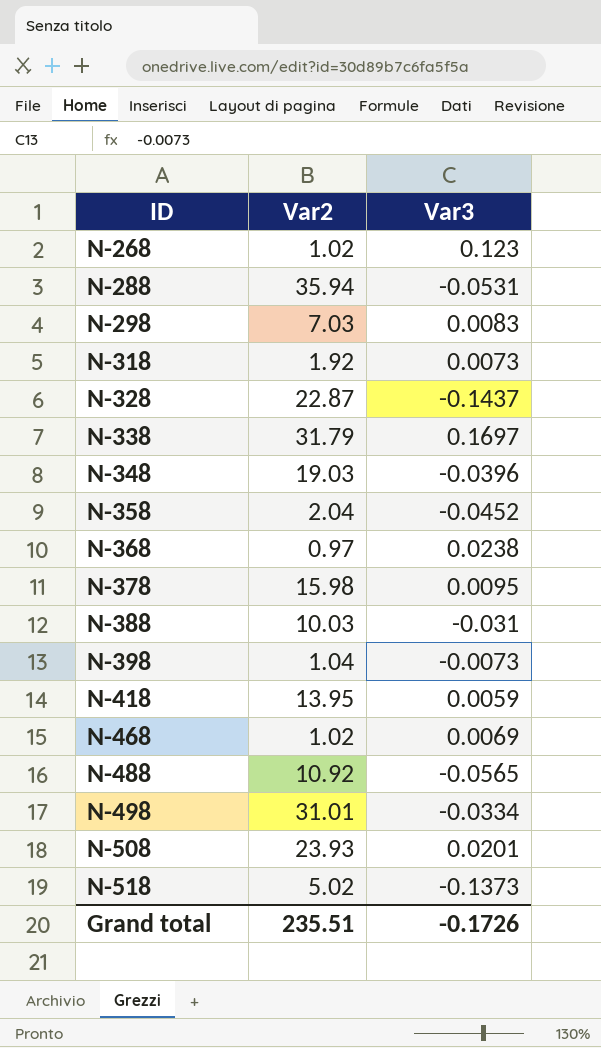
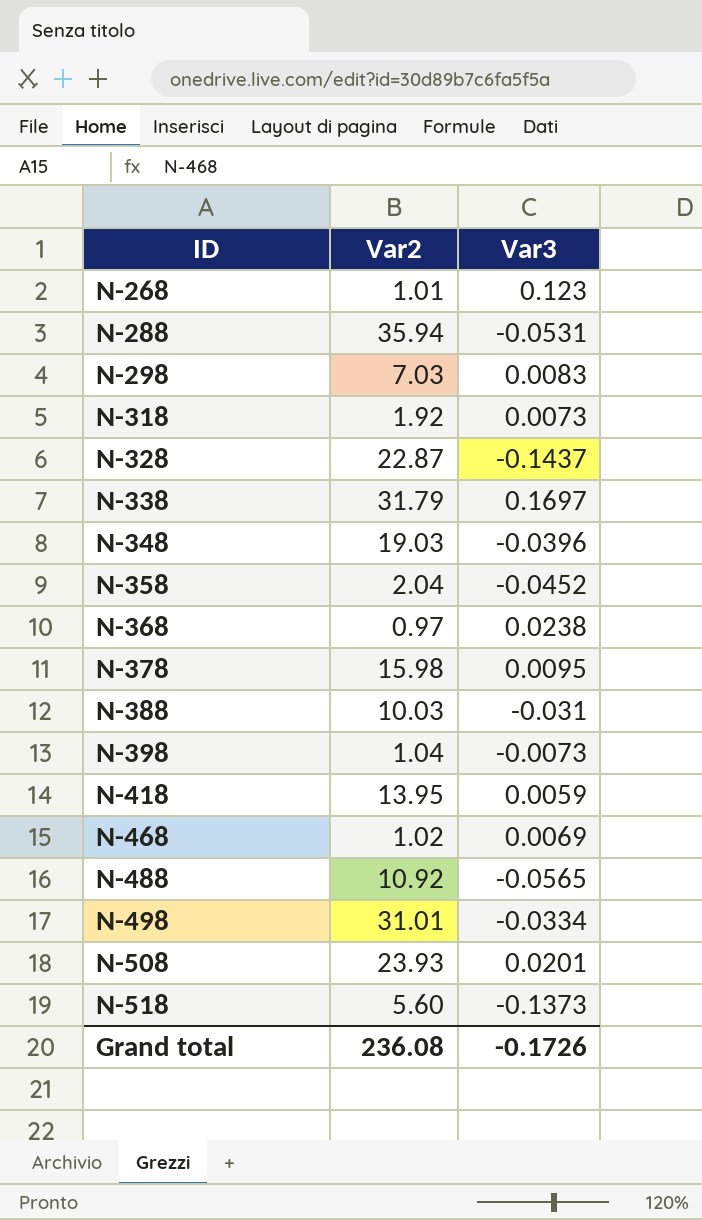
N-268 | Var2: 1.02 -> 1.01
N-518 | Var2: 5.02 -> 5.60
Grand total | Var2: 235.51 -> 236.08

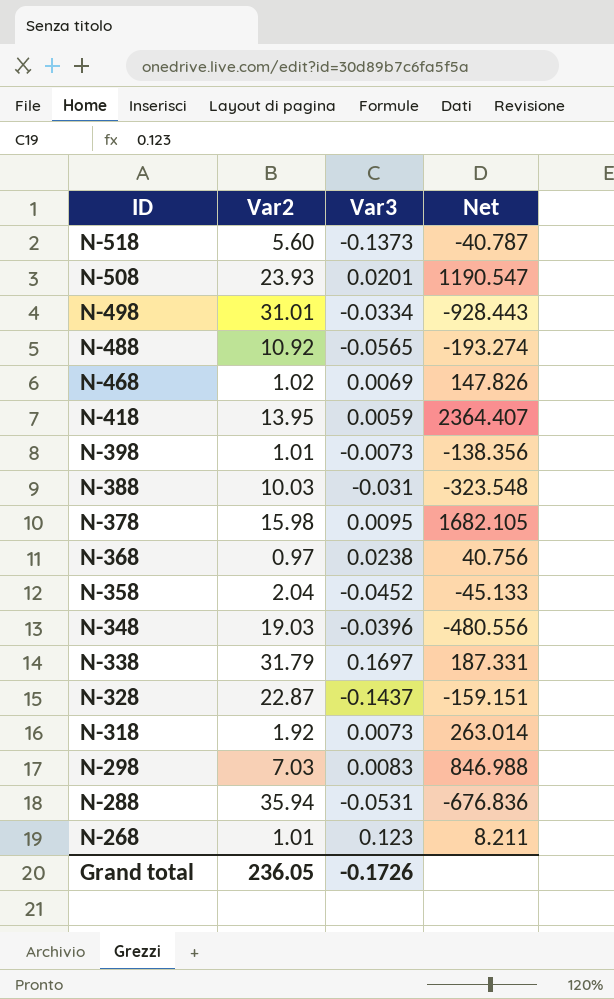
row order: ID ascending -> ID descending
column Net | formula: none -> [Var2] / [Var3]
N-398 | Var2: 1.04 -> 1.01
Grand total | Var2: 236.08 -> 236.05

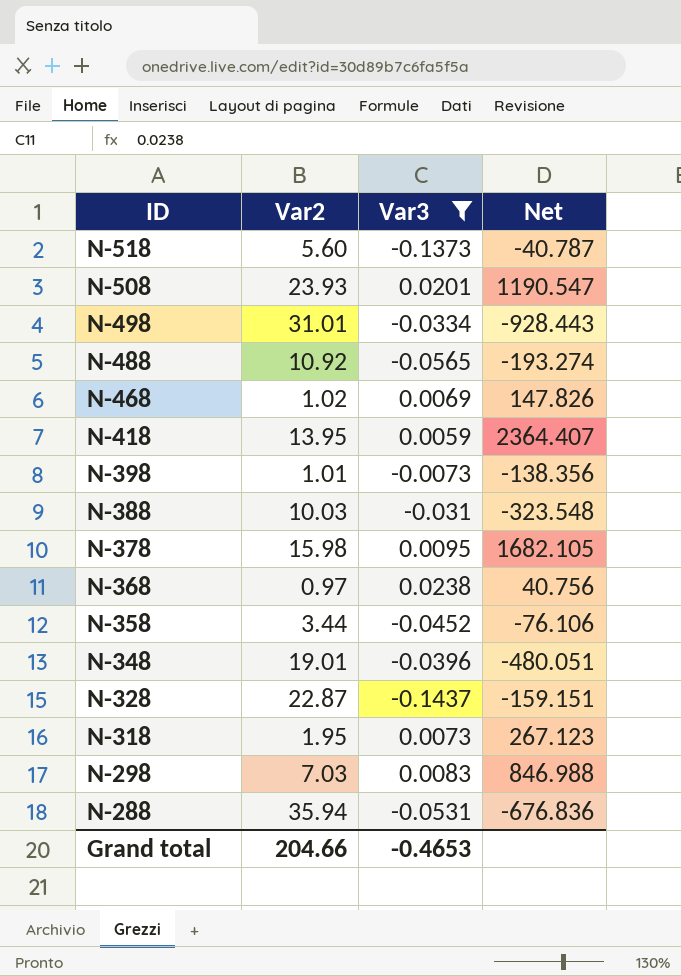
filter: none -> Var3 <= 0.0238
N-358 | Var2: 2.04 -> 3.44
N-358 | Net: -45.133 -> -76.106
N-348 | Var2: 19.03 -> 19.01
N-348 | Net: -480.556 -> -480.051
N-318 | Var2: 1.92 -> 1.95
N-318 | Net: 263.014 -> 267.123
Grand total | Var2: 236.05 -> 204.66
Grand total | Var3: -0.1726 -> -0.4653

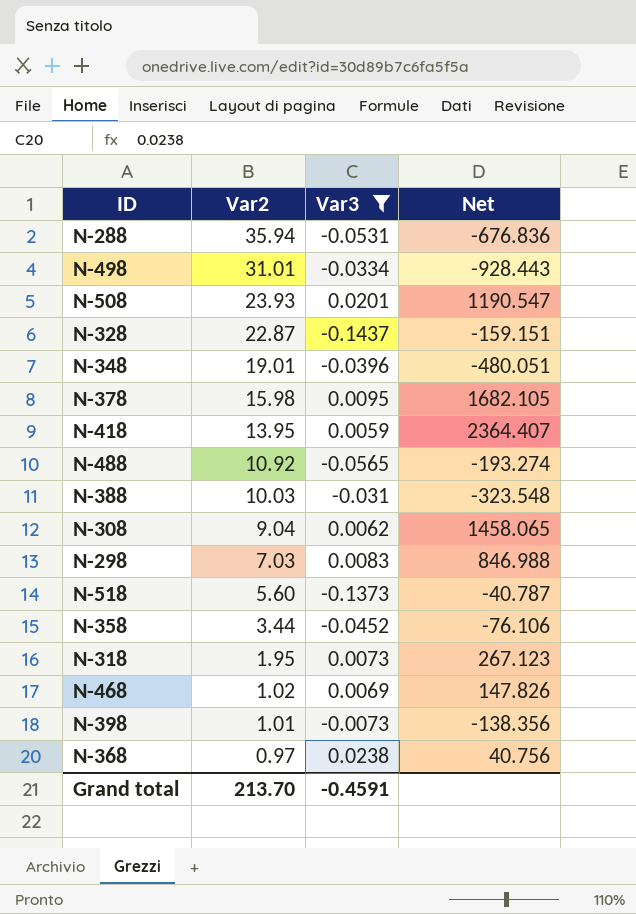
row order: ID descending -> Var2 descending
row N-308: none -> 9.04 | 0.0062 | 1458.065
Grand total | Var2: 204.66 -> 213.70
Grand total | Var3: -0.4653 -> -0.4591

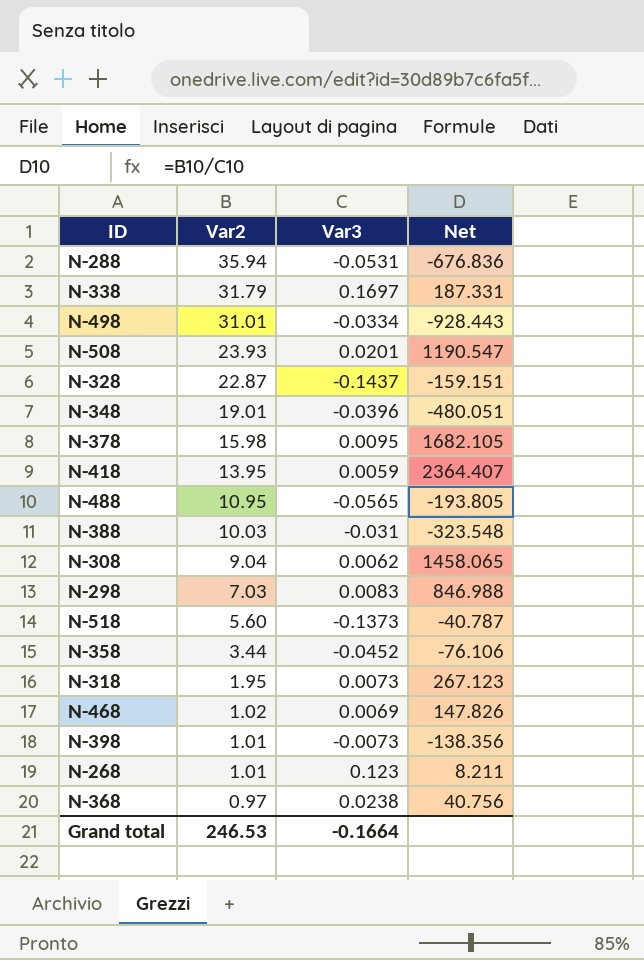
filter: Var3 <= 0.0238 -> none
N-488 | Var2: 10.92 -> 10.95
N-488 | Net: -193.274 -> -193.805
Grand total | Var2: 213.70 -> 246.53
Grand total | Var3: -0.4591 -> -0.1664

